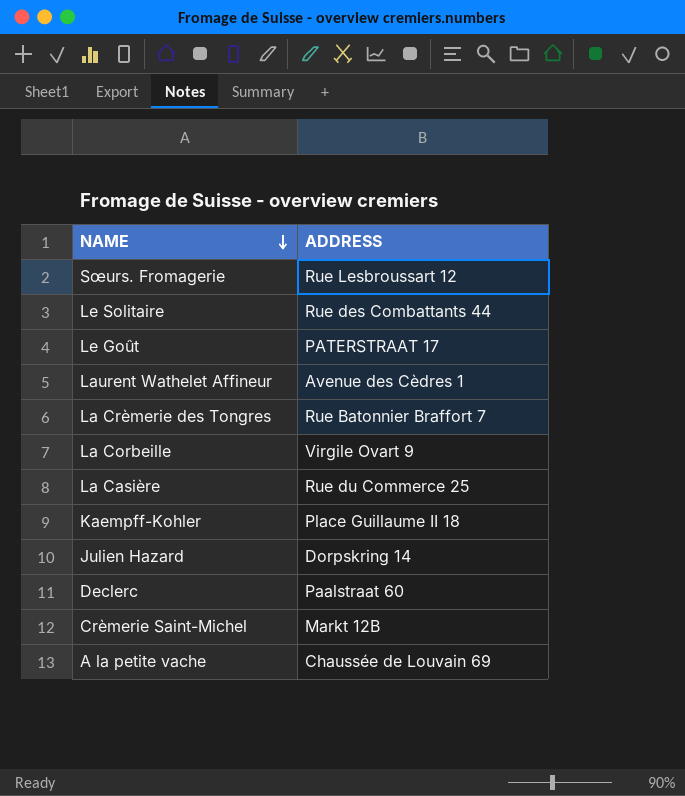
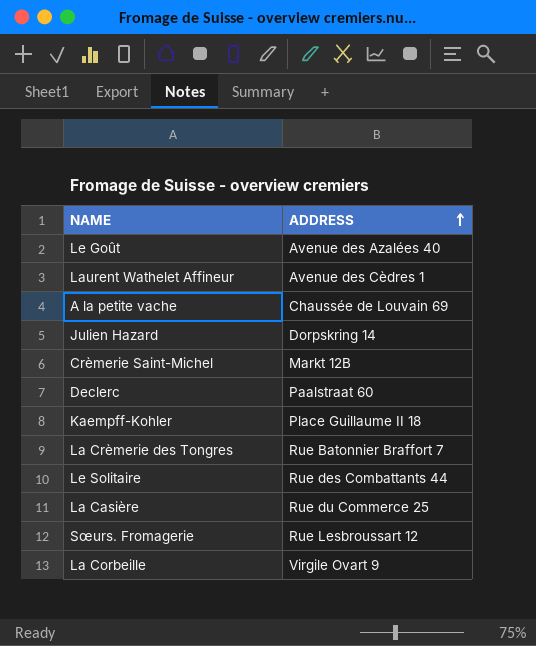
row order: NAME descending -> ADDRESS ascending
Le Goût | ADDRESS: PATERSTRAAT 17 -> Avenue des Azalées 40

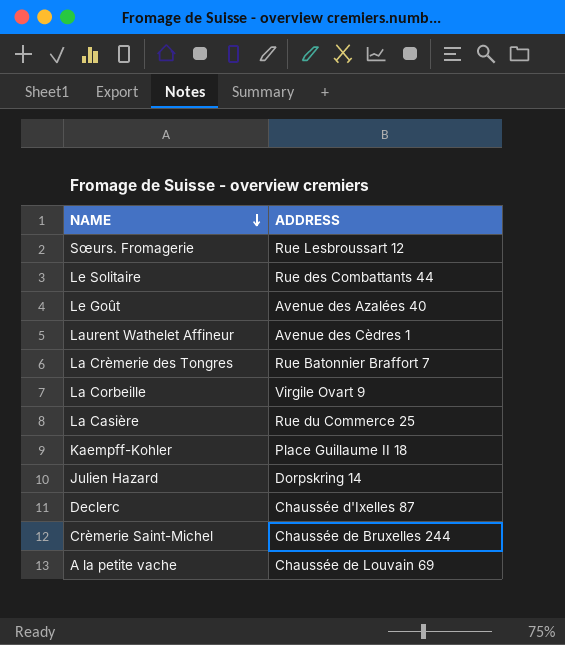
row order: ADDRESS ascending -> NAME descending
Declerc | ADDRESS: Paalstraat 60 -> Chaussée d'Ixelles 87
Crèmerie Saint-Michel | ADDRESS: Markt 12B -> Chaussée de Bruxelles 244

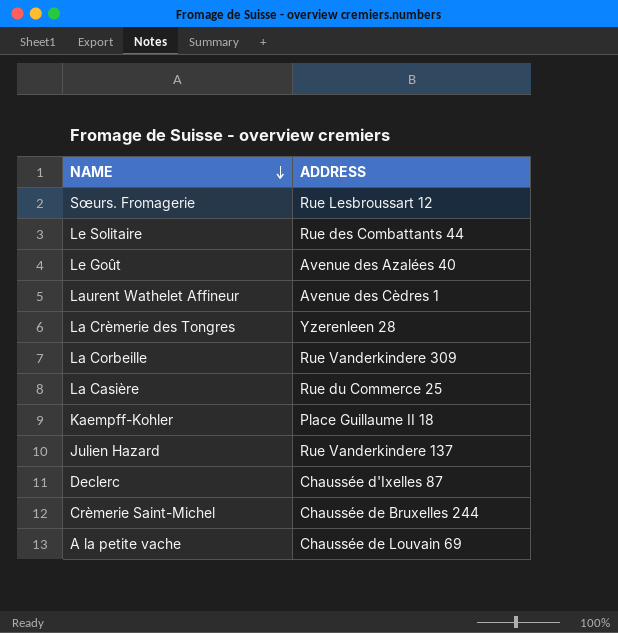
La Crèmerie des Tongres | ADDRESS: Rue Batonnier Braffort 7 -> Yzerenleen 28
La Corbeille | ADDRESS: Virgile Ovart 9 -> Rue Vanderkindere 309
Julien Hazard | ADDRESS: Dorpskring 14 -> Rue Vanderkindere 137

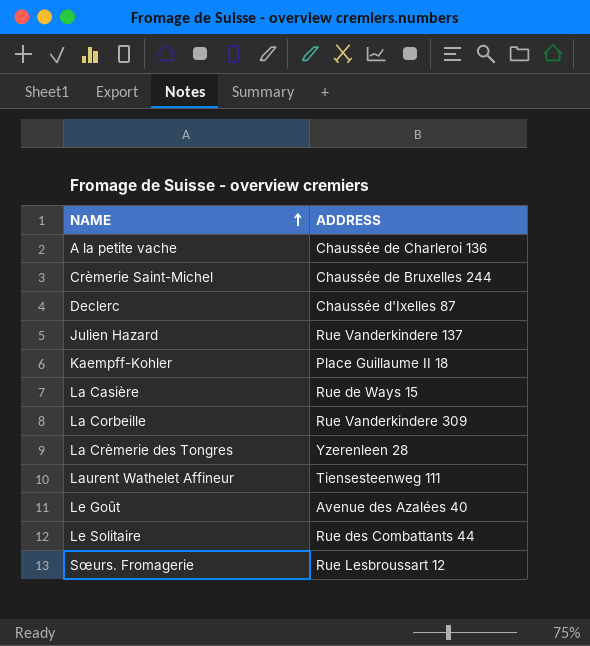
row order: NAME descending -> NAME ascending
A la petite vache | ADDRESS: Chaussée de Louvain 69 -> Chaussée de Charleroi 136
La Casière | ADDRESS: Rue du Commerce 25 -> Rue de Ways 15
Laurent Wathelet Affineur | ADDRESS: Avenue des Cèdres 1 -> Tiensesteenweg 111

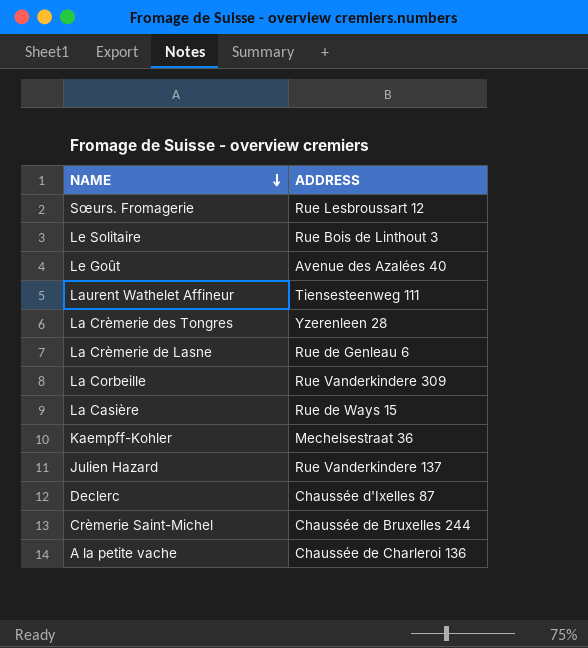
row order: NAME ascending -> NAME descending
Le Solitaire | ADDRESS: Rue des Combattants 44 -> Rue Bois de Linthout 3
row La Crèmerie de Lasne: none -> Rue de Genleau 6
Kaempff-Kohler | ADDRESS: Place Guillaume II 18 -> Mechelsestraat 36

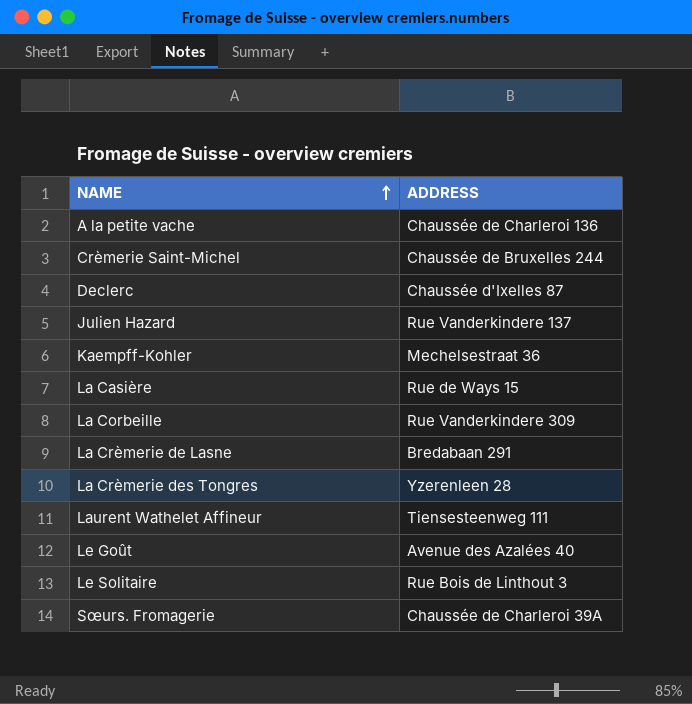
row order: NAME descending -> NAME ascending
La Crèmerie de Lasne | ADDRESS: Rue de Genleau 6 -> Bredabaan 291
Sœurs. Fromagerie | ADDRESS: Rue Lesbroussart 12 -> Chaussée de Charleroi 39A

